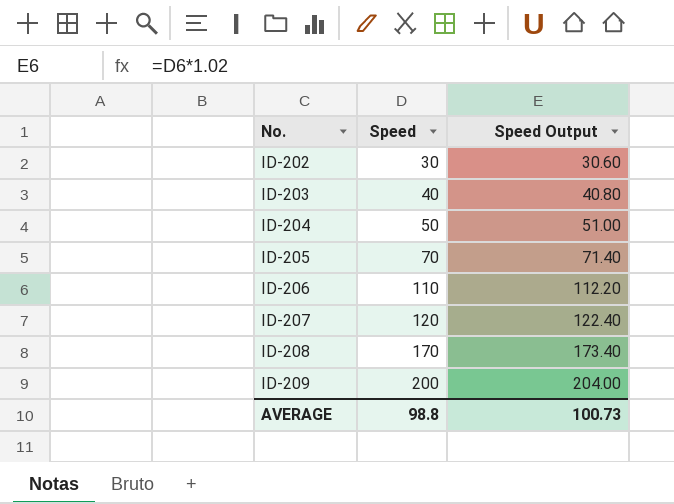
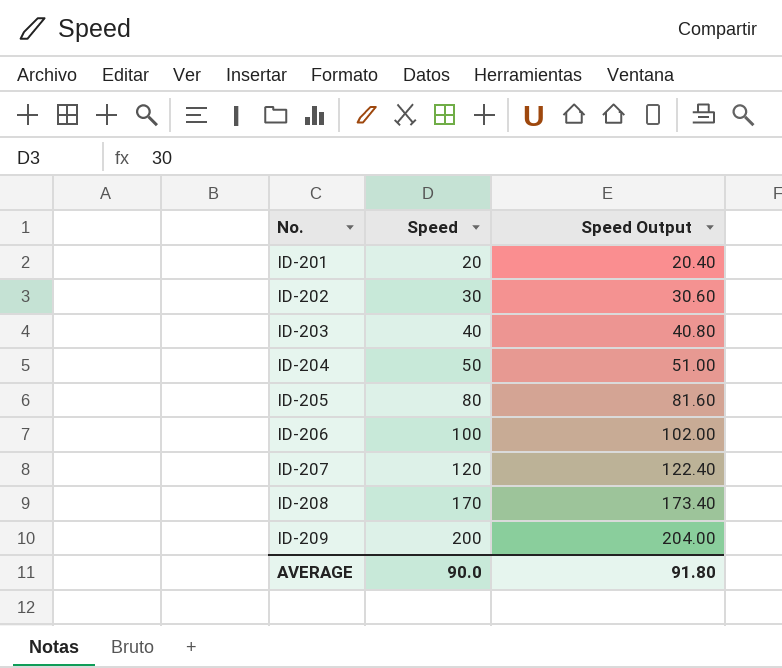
row ID-201: none -> 20 | 20.40
ID-205 | Speed: 70 -> 80
ID-205 | Speed Output: 71.40 -> 81.60
ID-206 | Speed: 110 -> 100
ID-206 | Speed Output: 112.20 -> 102.00
AVERAGE | Speed: 98.8 -> 90.0
AVERAGE | Speed Output: 100.73 -> 91.80

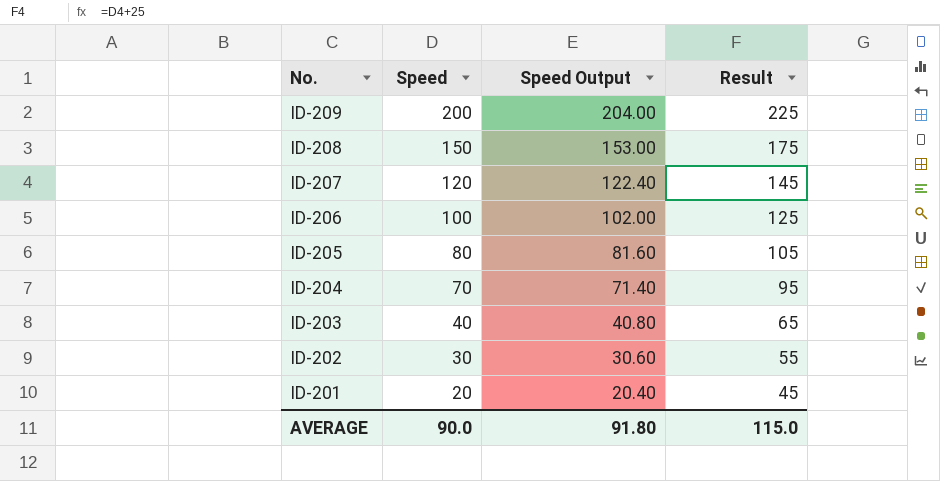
row order: No. ascending -> No. descending
column Result | formula: none -> [Speed] + 25
ID-208 | Speed: 170 -> 150
ID-208 | Speed Output: 173.40 -> 153.00
ID-204 | Speed: 50 -> 70
ID-204 | Speed Output: 51.00 -> 71.40

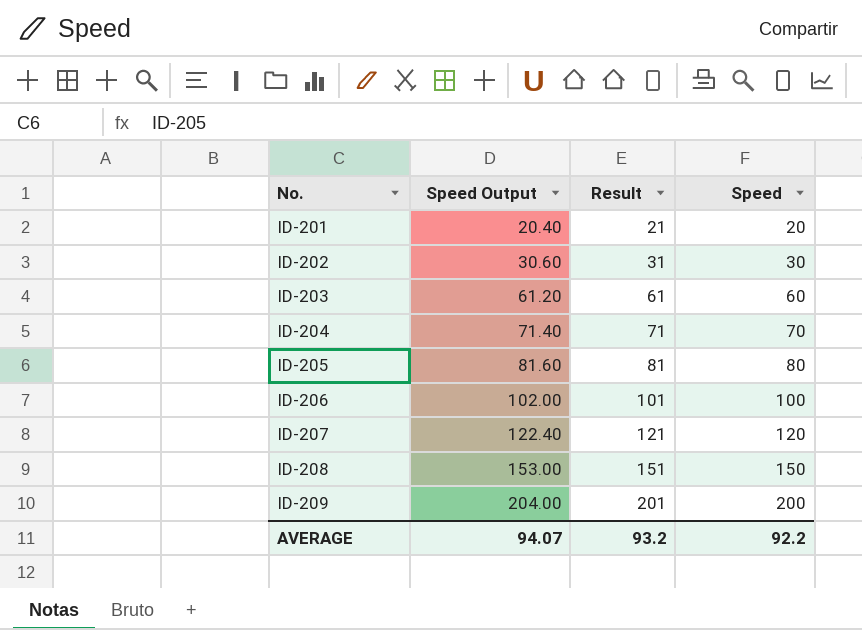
row order: No. descending -> No. ascending
column Result | formula: [Speed] + 25 -> [Speed] + 1
column Speed | position: 2 -> 4
ID-203 | Speed Output: 40.80 -> 61.20
ID-203 | Speed: 40 -> 60
AVERAGE | Speed Output: 91.80 -> 94.07
AVERAGE | Result: 115.0 -> 93.2
AVERAGE | Speed: 90.0 -> 92.2

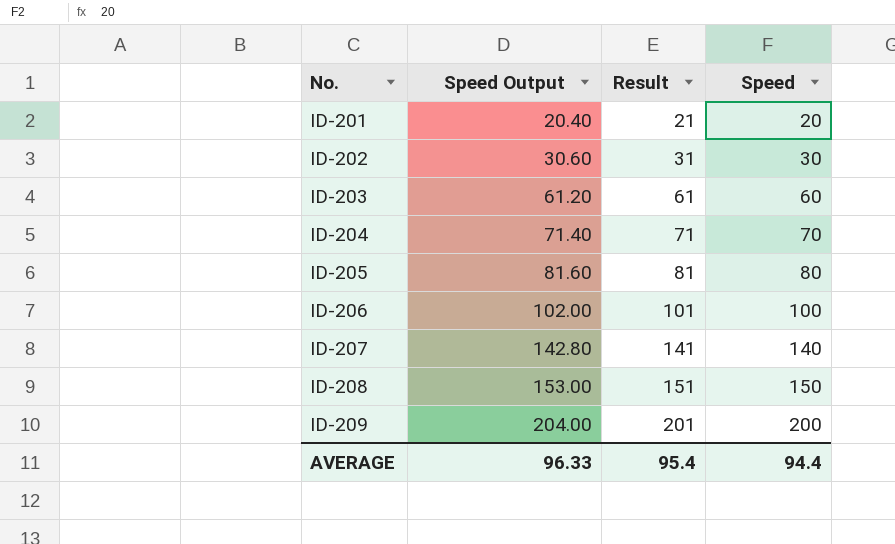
ID-207 | Speed Output: 122.40 -> 142.80
ID-207 | Result: 121 -> 141
ID-207 | Speed: 120 -> 140
AVERAGE | Speed Output: 94.07 -> 96.33
AVERAGE | Result: 93.2 -> 95.4
AVERAGE | Speed: 92.2 -> 94.4

